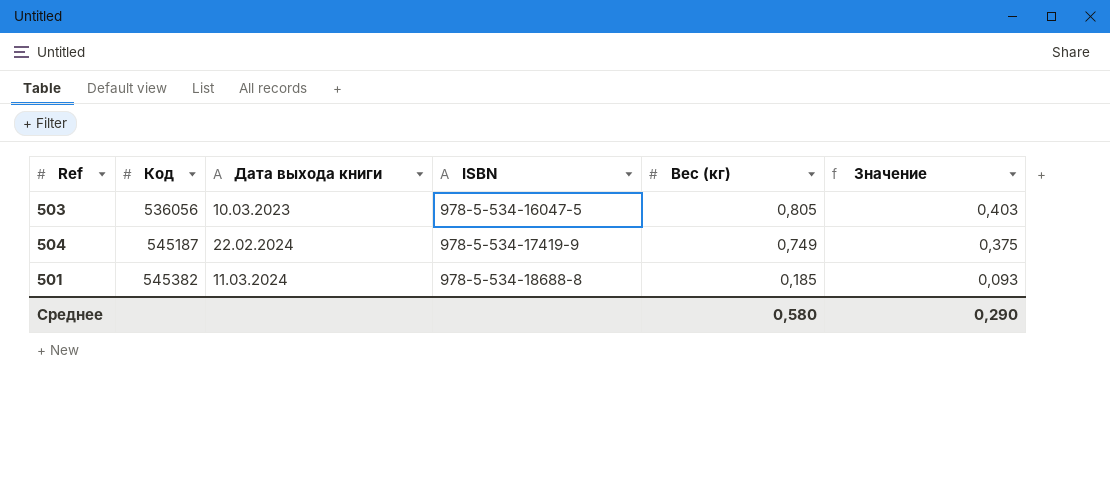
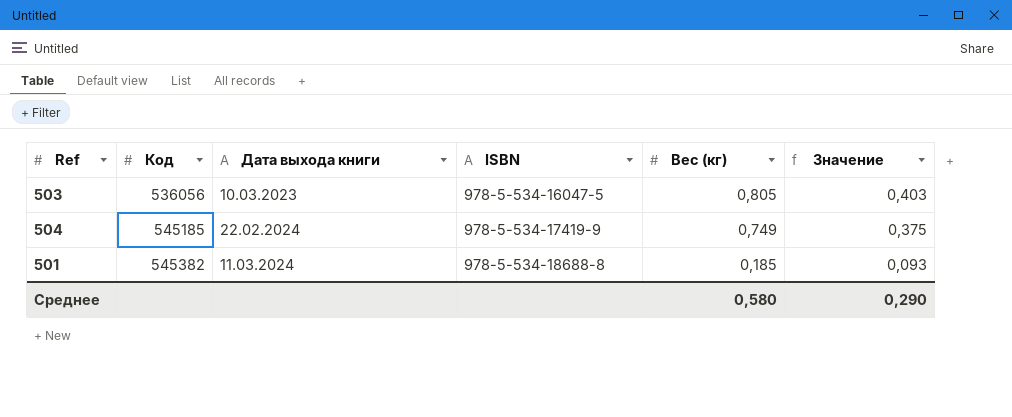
504 | Код: 545187 -> 545185

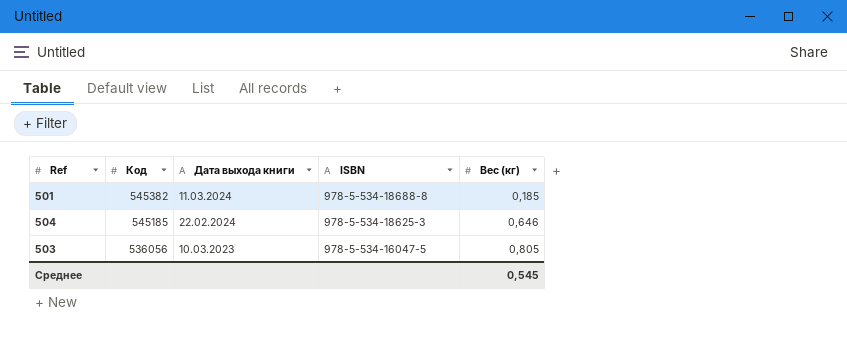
row order: Код ascending -> Код descending
column Значение | formula: [Вес (кг)] * 0,5 -> none
504 | ISBN: 978-5-534-17419-9 -> 978-5-534-18625-3
504 | Вес (кг): 0,749 -> 0,646
Среднее | Вес (кг): 0,580 -> 0,545

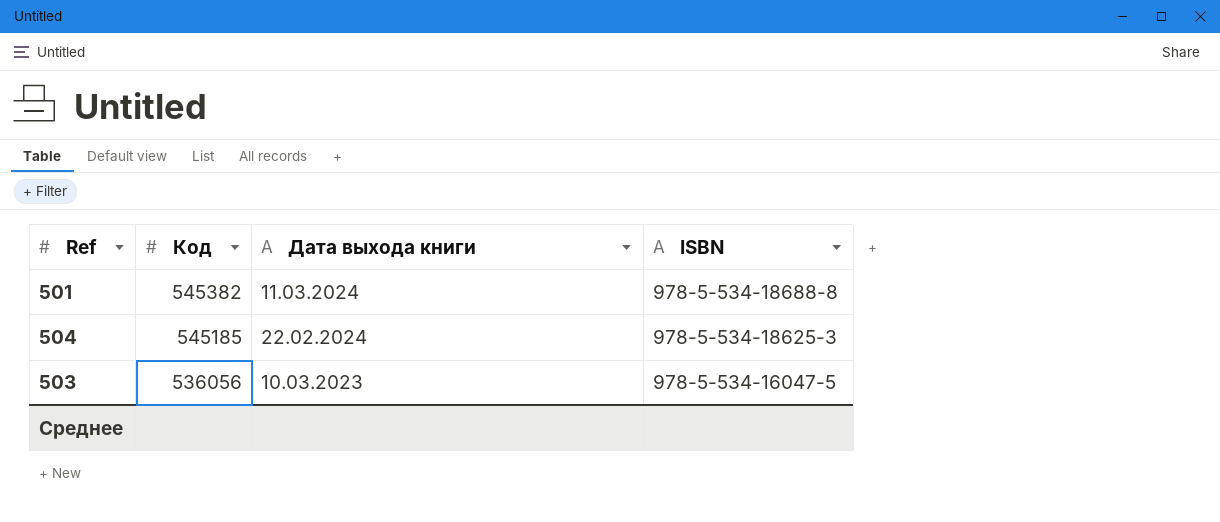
column Вес (кг) | position: 5 -> none

